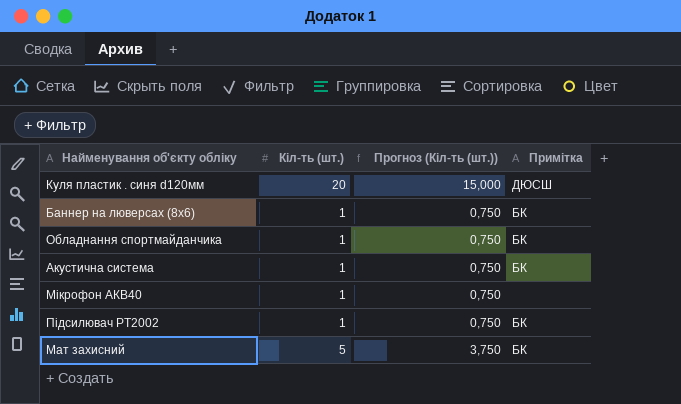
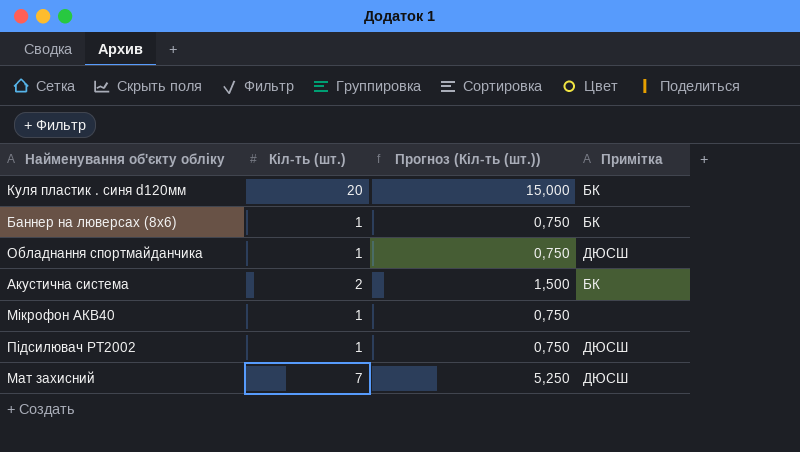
Куля пластик . синя d120мм | Примітка: ДЮСШ -> БК
Обладнання спортмайданчика | Примітка: БК -> ДЮСШ
Акустична система | Кіл-ть (шт.): 1 -> 2
Акустична система | Прогноз (Кіл-ть (шт.)): 0,750 -> 1,500
Підсилювач РТ2002 | Примітка: БК -> ДЮСШ
Мат захисний | Кіл-ть (шт.): 5 -> 7
Мат захисний | Прогноз (Кіл-ть (шт.)): 3,750 -> 5,250
Мат захисний | Примітка: БК -> ДЮСШ

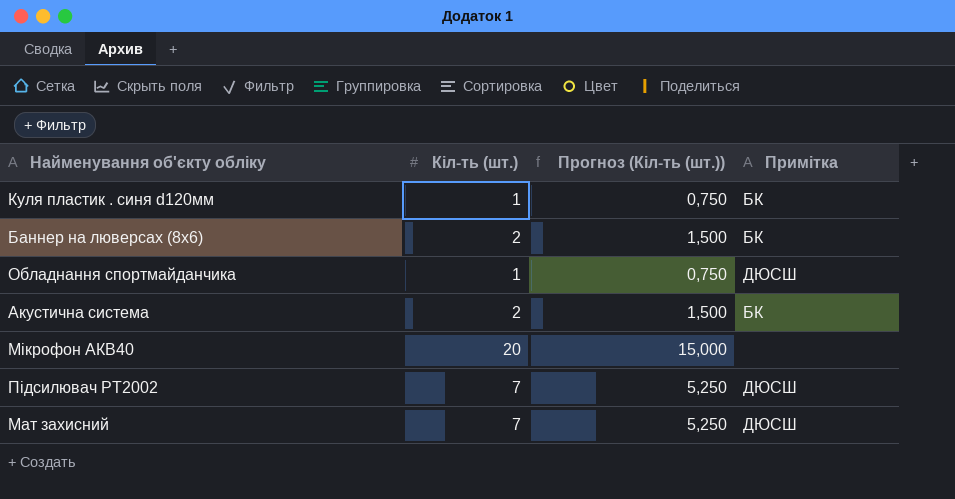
Куля пластик . синя d120мм | Кіл-ть (шт.): 20 -> 1
Куля пластик . синя d120мм | Прогноз (Кіл-ть (шт.)): 15,000 -> 0,750
Баннер на люверсах (8х6) | Кіл-ть (шт.): 1 -> 2
Баннер на люверсах (8х6) | Прогноз (Кіл-ть (шт.)): 0,750 -> 1,500
Мікрофон АКВ40 | Кіл-ть (шт.): 1 -> 20
Мікрофон АКВ40 | Прогноз (Кіл-ть (шт.)): 0,750 -> 15,000
Підсилювач РТ2002 | Кіл-ть (шт.): 1 -> 7
Підсилювач РТ2002 | Прогноз (Кіл-ть (шт.)): 0,750 -> 5,250

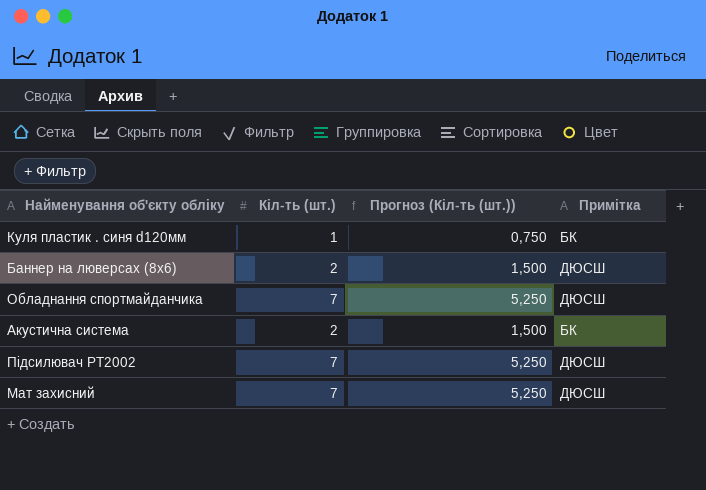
row Мікрофон АКВ40: 20 | 15,000 | none -> none
Баннер на люверсах (8х6) | Примітка: БК -> ДЮСШ
Обладнання спортмайданчика | Кіл-ть (шт.): 1 -> 7
Обладнання спортмайданчика | Прогноз (Кіл-ть (шт.)): 0,750 -> 5,250

